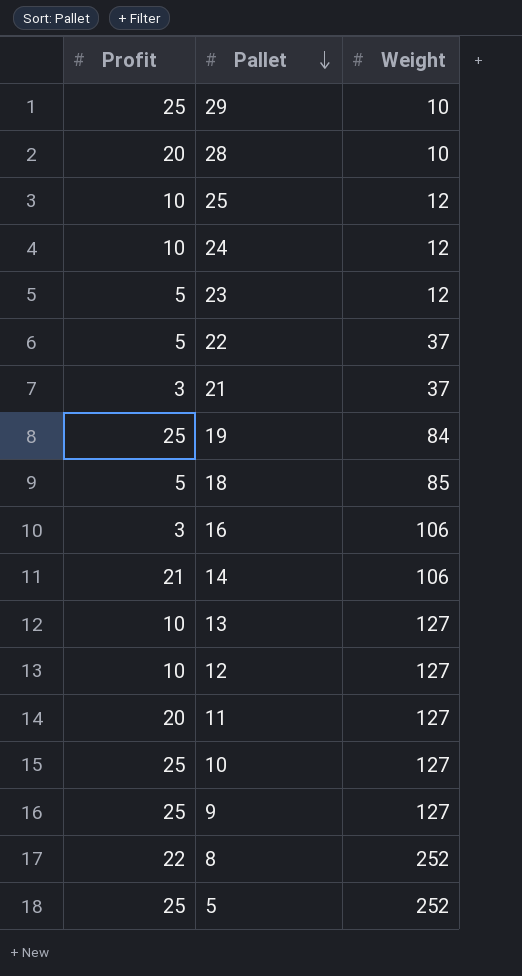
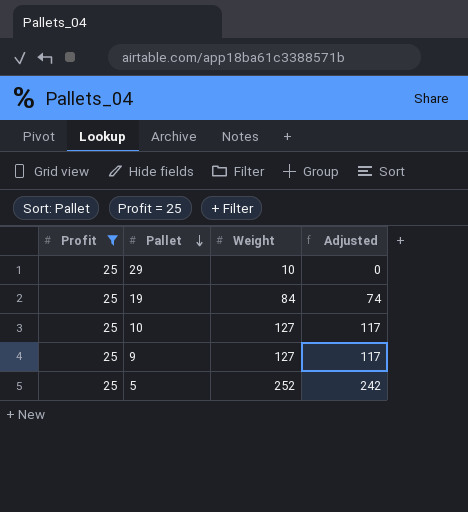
filter: none -> Profit = 25
column Adjusted | formula: none -> [Weight] - 10

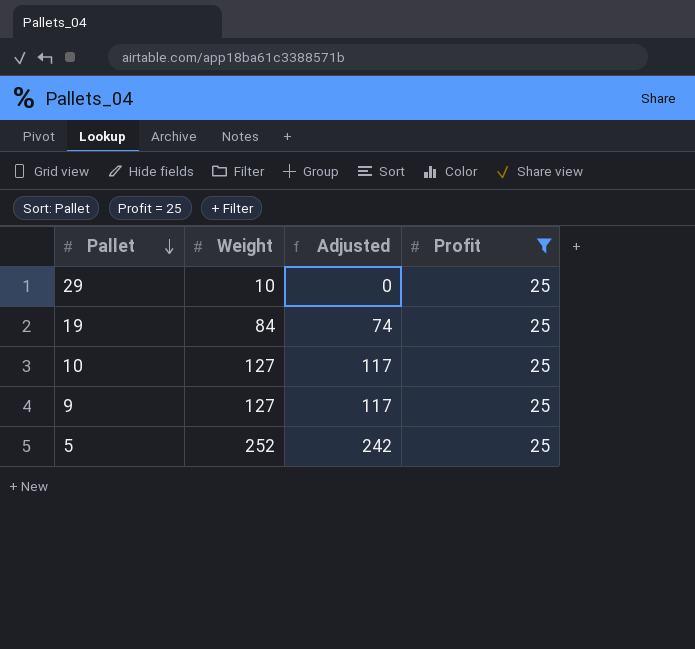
column Profit | position: 1 -> 4

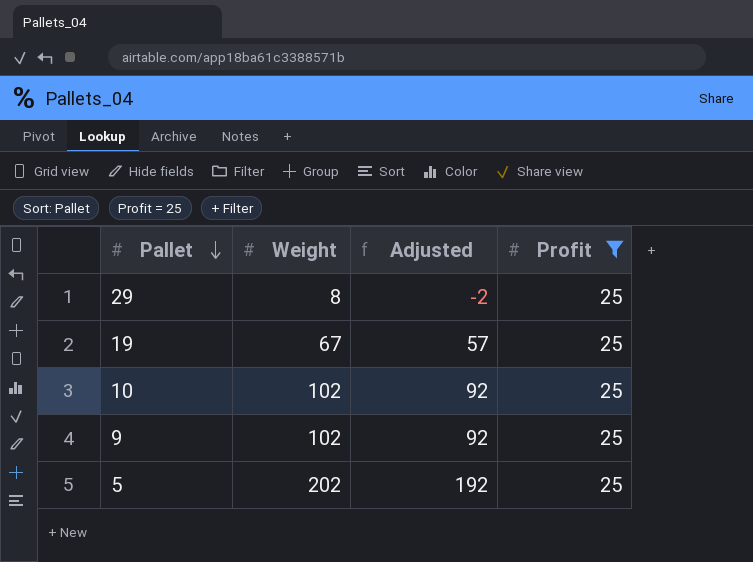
29 | Weight: 10 -> 8
29 | Adjusted: 0 -> -2
19 | Weight: 84 -> 67
19 | Adjusted: 74 -> 57
10 | Weight: 127 -> 102
10 | Adjusted: 117 -> 92
9 | Weight: 127 -> 102
9 | Adjusted: 117 -> 92
5 | Weight: 252 -> 202
5 | Adjusted: 242 -> 192

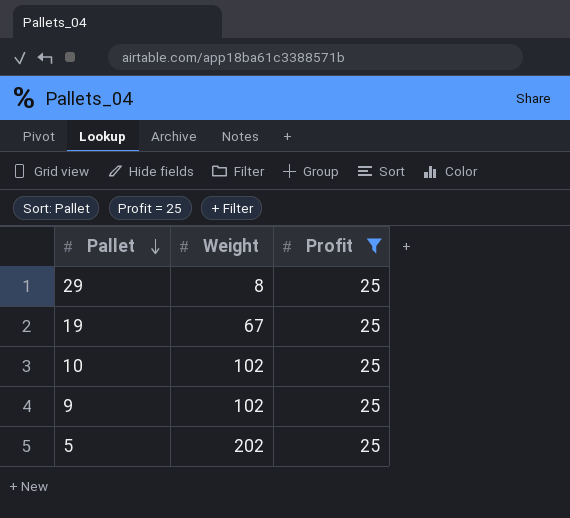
column Adjusted | formula: [Weight] - 10 -> none

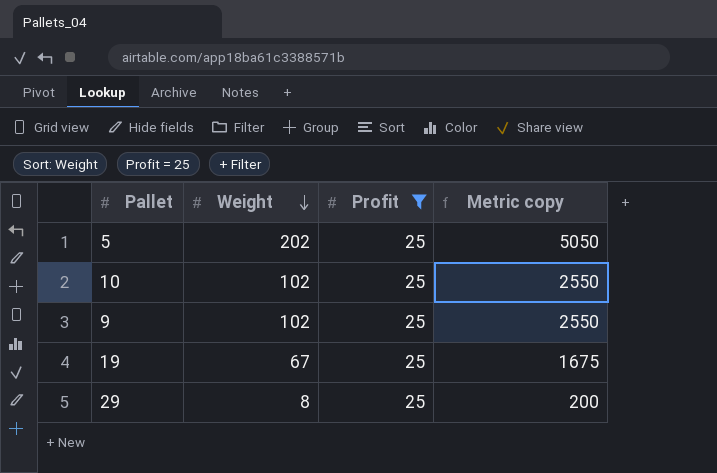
row order: Pallet descending -> Weight descending
column Metric copy | formula: none -> [Weight] * [Profit]

